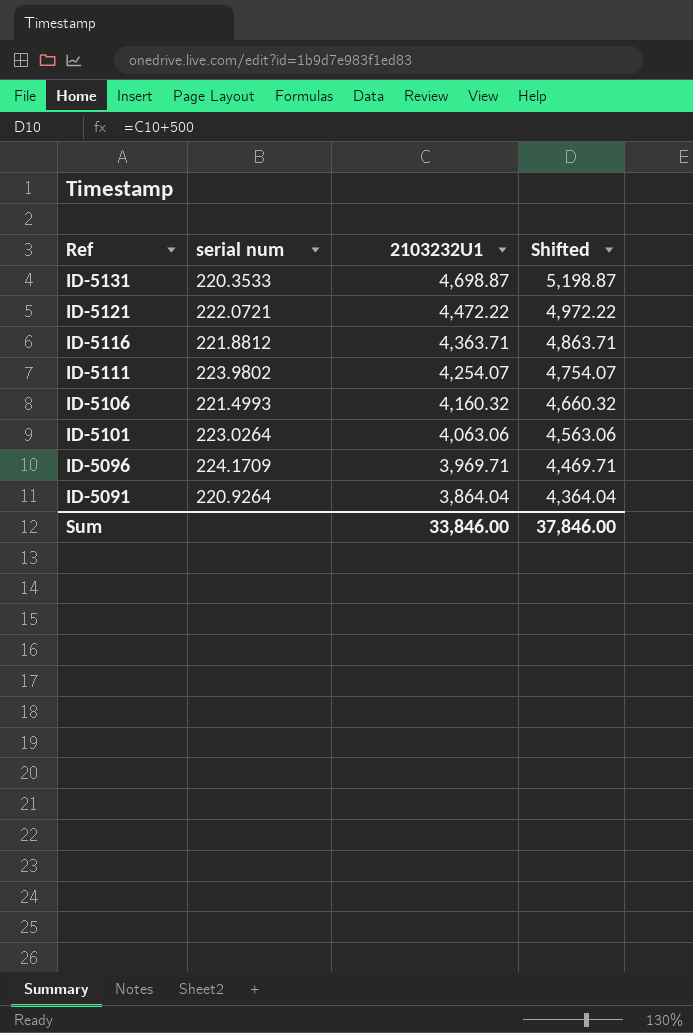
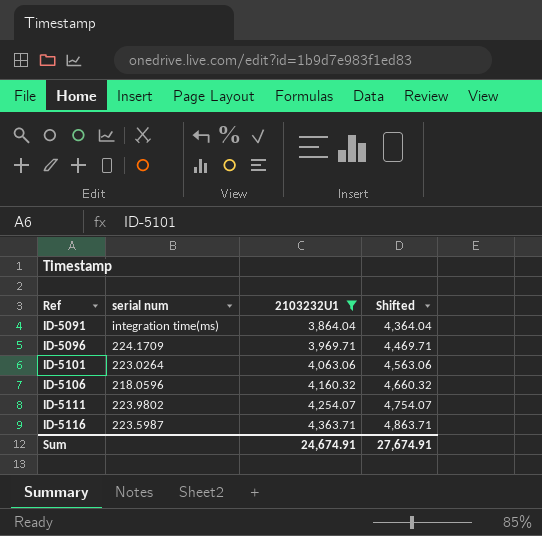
filter: none -> 2103232U1 <= 4,363.71
row order: Ref descending -> Ref ascending
ID-5091 | serial num: 220.9264 -> integration time(ms)
ID-5106 | serial num: 221.4993 -> 218.0596
ID-5116 | serial num: 221.8812 -> 223.5987
Sum | 2103232U1: 33,846.00 -> 24,674.91
Sum | Shifted: 37,846.00 -> 27,674.91

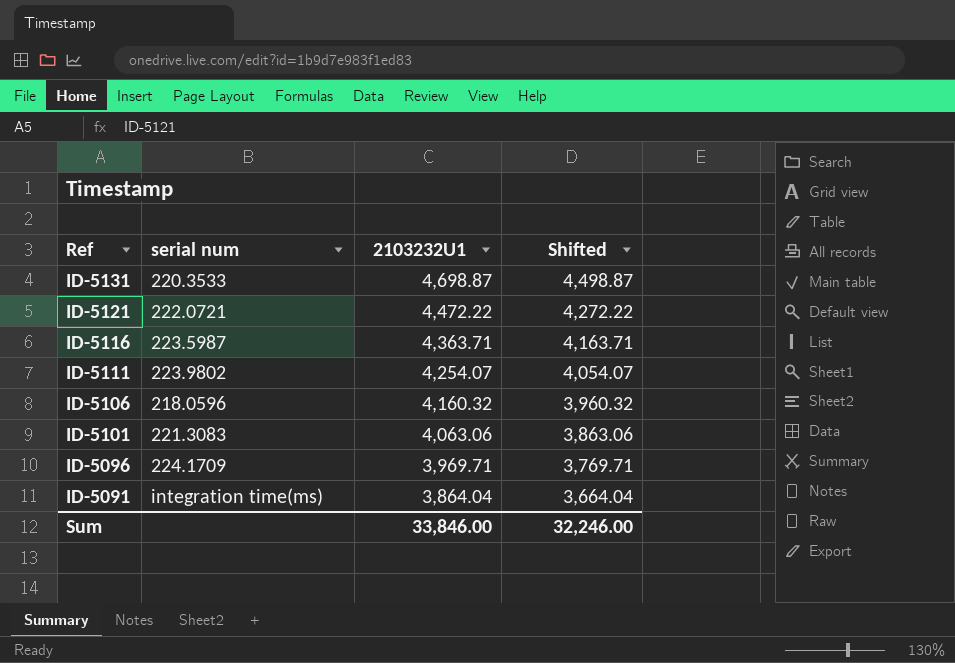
filter: 2103232U1 <= 4,363.71 -> none
row order: Ref ascending -> Ref descending
column Shifted | formula: [2103232U1] + 500 -> [2103232U1] - 200
ID-5101 | serial num: 223.0264 -> 221.3083
Sum | 2103232U1: 24,674.91 -> 33,846.00
Sum | Shifted: 27,674.91 -> 32,246.00

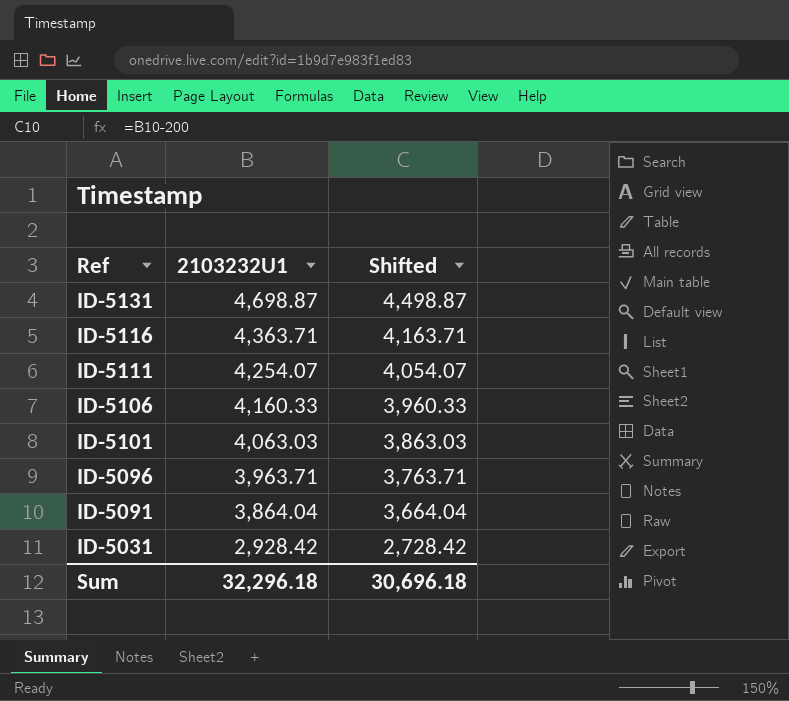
column serial num | position: 2 -> none
row ID-5121: 222.0721 | 4,472.22 | 4,272.22 -> none
ID-5106 | 2103232U1: 4,160.32 -> 4,160.33
ID-5106 | Shifted: 3,960.32 -> 3,960.33
ID-5101 | 2103232U1: 4,063.06 -> 4,063.03
ID-5101 | Shifted: 3,863.06 -> 3,863.03
ID-5096 | 2103232U1: 3,969.71 -> 3,963.71
ID-5096 | Shifted: 3,769.71 -> 3,763.71
row ID-5031: none -> 2,928.42 | 2,728.42
Sum | 2103232U1: 33,846.00 -> 32,296.18
Sum | Shifted: 32,246.00 -> 30,696.18

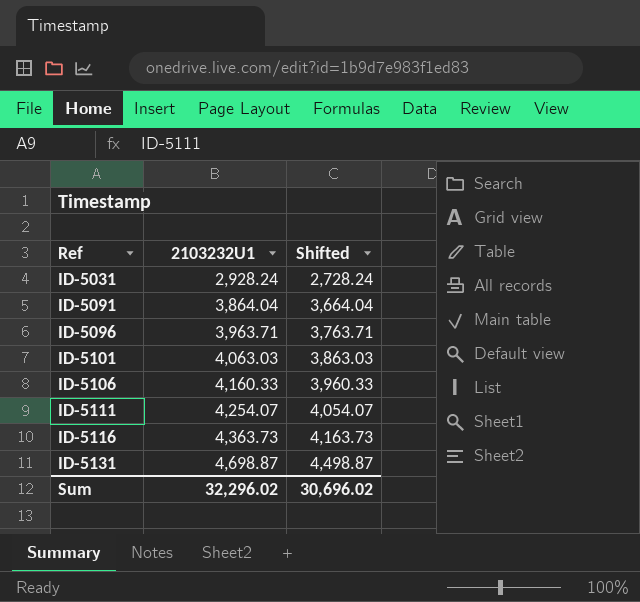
row order: Ref descending -> Ref ascending
ID-5031 | 2103232U1: 2,928.42 -> 2,928.24
ID-5031 | Shifted: 2,728.42 -> 2,728.24
ID-5116 | 2103232U1: 4,363.71 -> 4,363.73
ID-5116 | Shifted: 4,163.71 -> 4,163.73
Sum | 2103232U1: 32,296.18 -> 32,296.02
Sum | Shifted: 30,696.18 -> 30,696.02

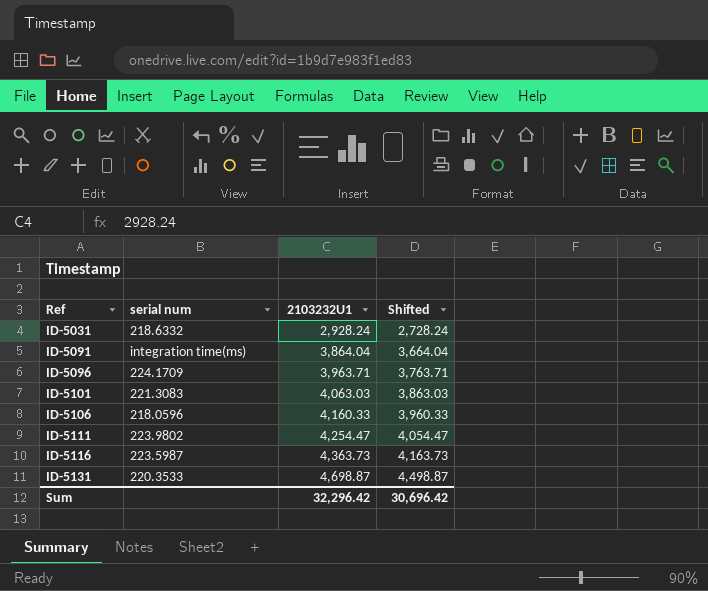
column serial num | position: none -> 2
ID-5111 | 2103232U1: 4,254.07 -> 4,254.47
ID-5111 | Shifted: 4,054.07 -> 4,054.47
Sum | 2103232U1: 32,296.02 -> 32,296.42
Sum | Shifted: 30,696.02 -> 30,696.42

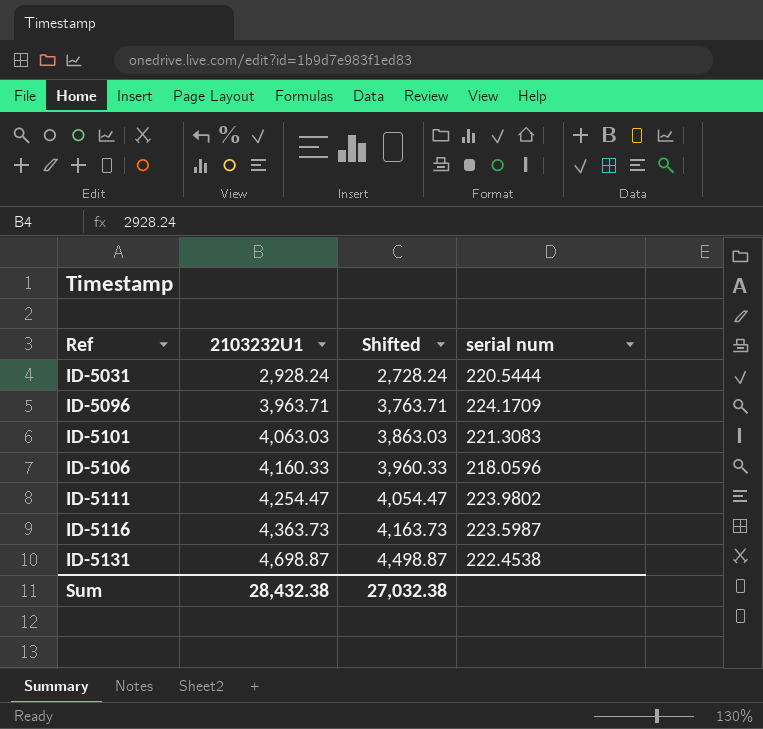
column serial num | position: 2 -> 4
row ID-5091: integration time(ms) | 3,864.04 | 3,664.04 -> none
ID-5031 | serial num: 218.6332 -> 220.5444
ID-5131 | serial num: 220.3533 -> 222.4538
Sum | 2103232U1: 32,296.42 -> 28,432.38
Sum | Shifted: 30,696.42 -> 27,032.38

